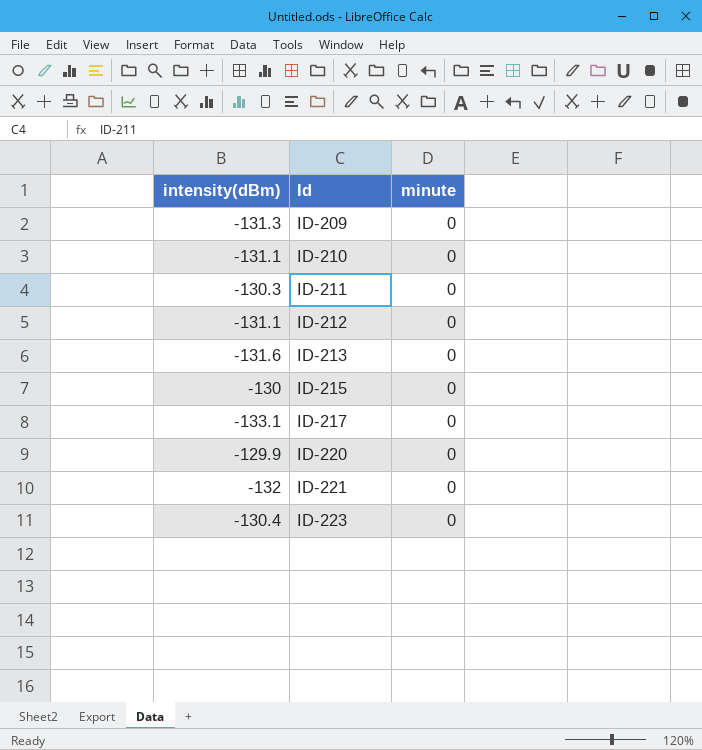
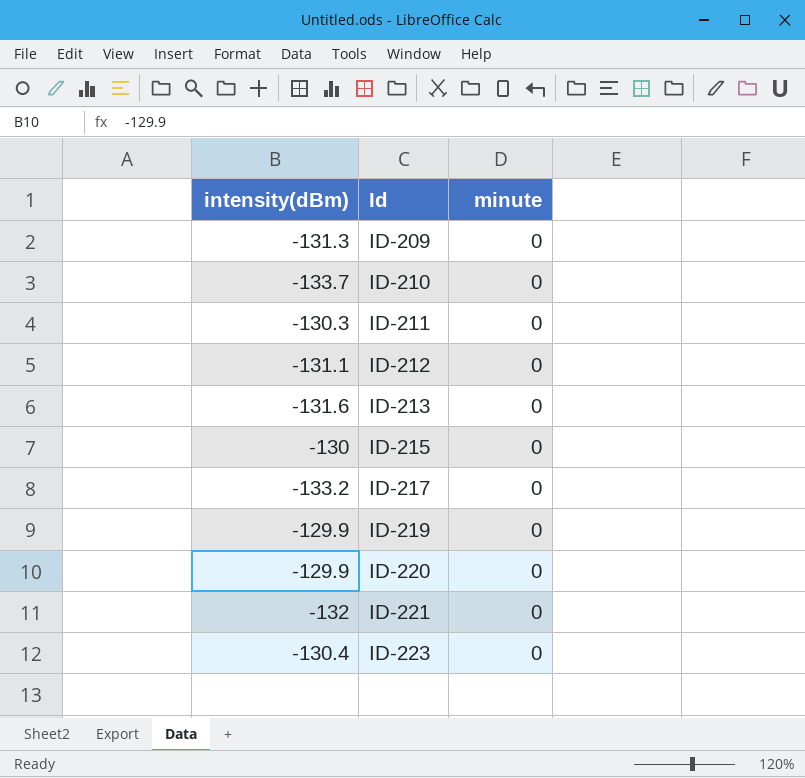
ID-210 | intensity(dBm): -131.1 -> -133.7
ID-217 | intensity(dBm): -133.1 -> -133.2
row ID-219: none -> -129.9 | 0

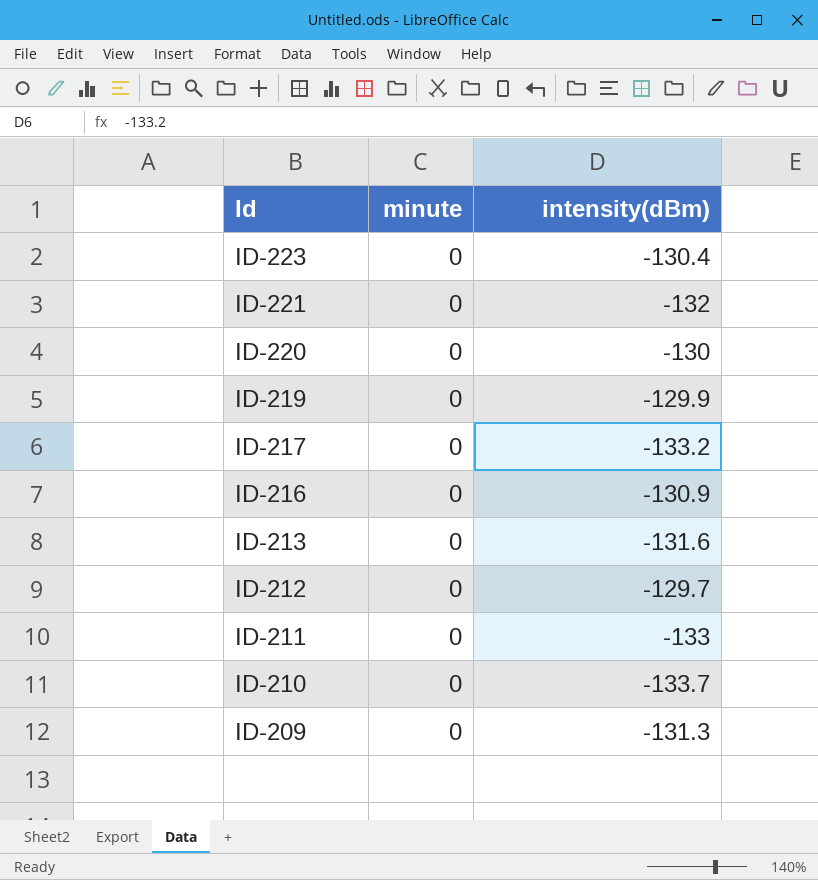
row order: Id ascending -> Id descending
column intensity(dBm) | position: 1 -> 3
row ID-215: -130 | 0 -> none
ID-220 | intensity(dBm): -129.9 -> -130
row ID-216: none -> 0 | -130.9
ID-212 | intensity(dBm): -131.1 -> -129.7
ID-211 | intensity(dBm): -130.3 -> -133

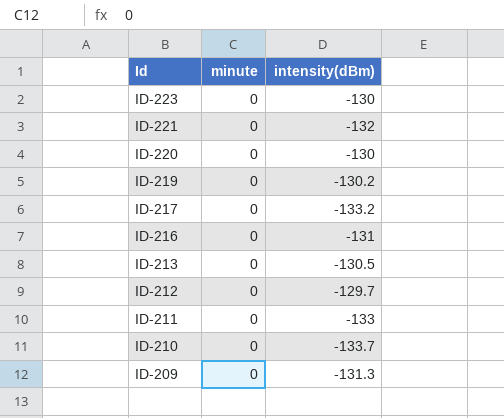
ID-223 | intensity(dBm): -130.4 -> -130
ID-219 | intensity(dBm): -129.9 -> -130.2
ID-216 | intensity(dBm): -130.9 -> -131
ID-213 | intensity(dBm): -131.6 -> -130.5

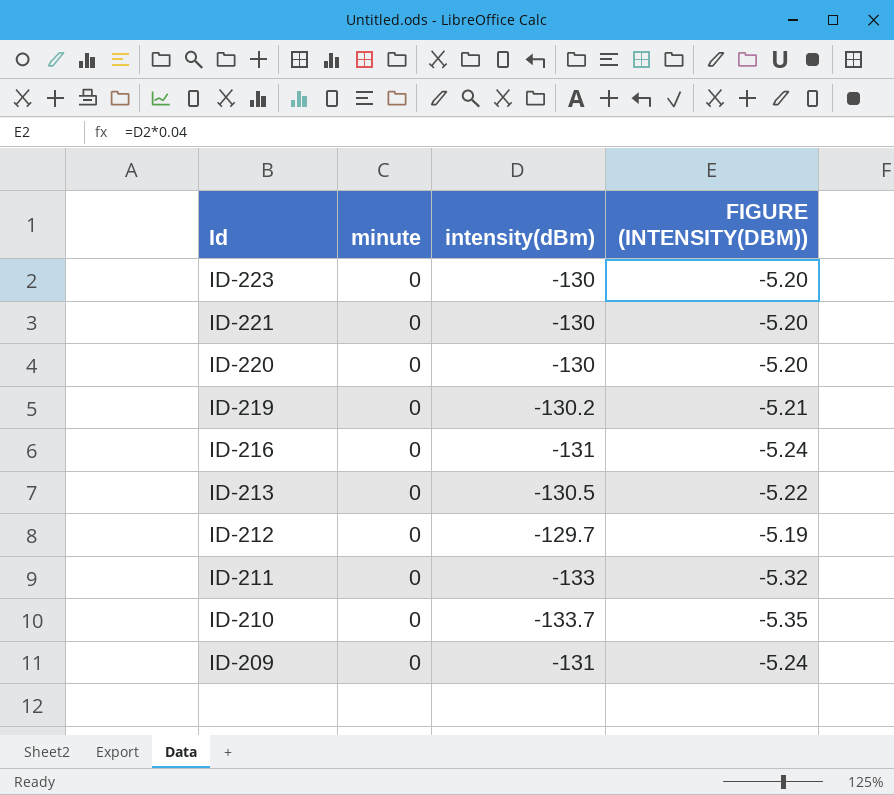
column FIGURE (INTENSITY(DBM)) | formula: none -> [intensity(dBm)] * 0.04
row ID-217: 0 | -133.2 -> none
ID-221 | intensity(dBm): -132 -> -130
ID-209 | intensity(dBm): -131.3 -> -131

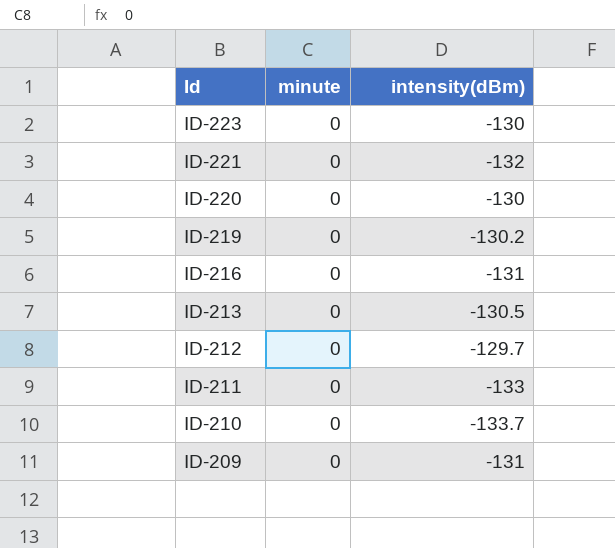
column FIGURE (INTENSITY(DBM)) | formula: [intensity(dBm)] * 0.04 -> none
ID-221 | intensity(dBm): -130 -> -132

